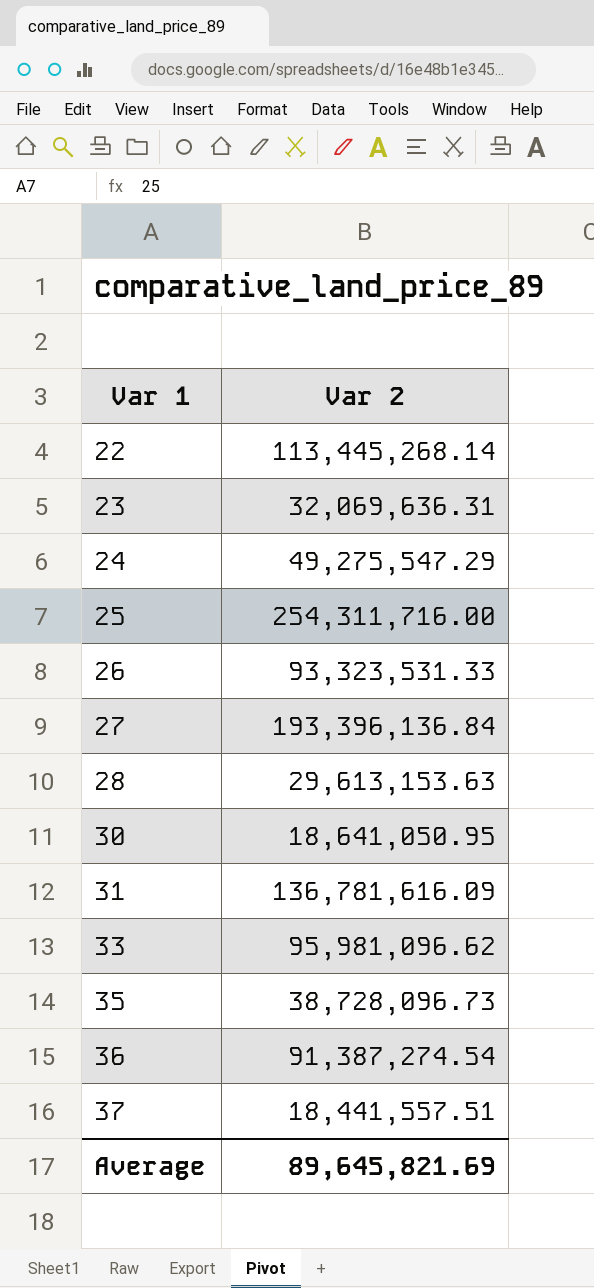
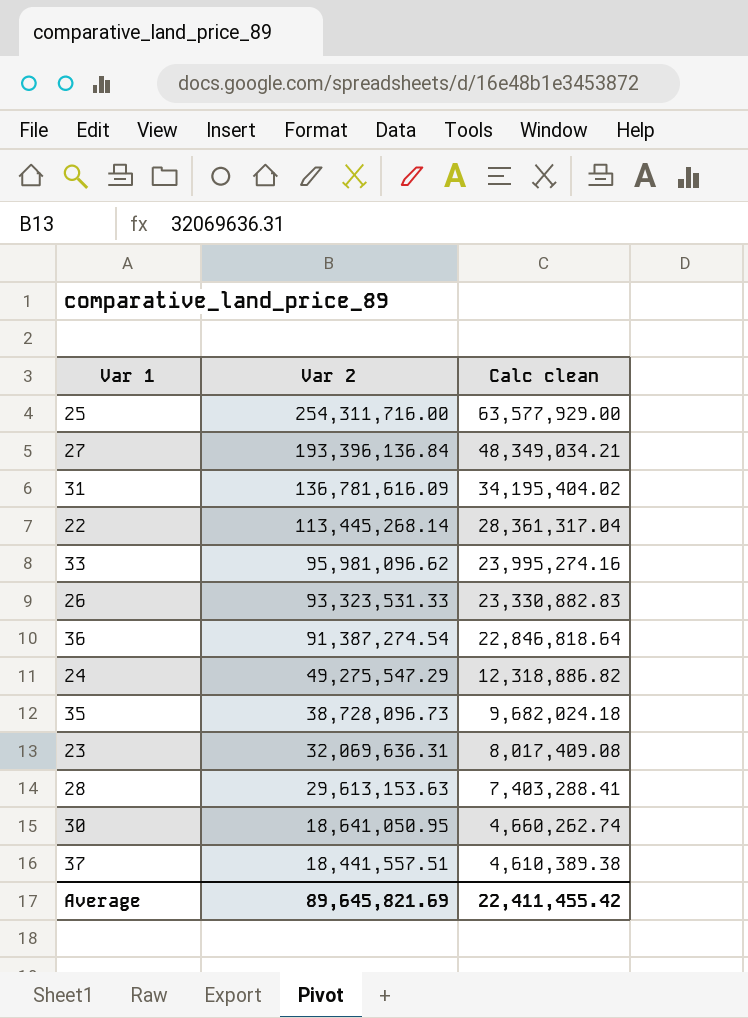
row order: Var 1 ascending -> Var 2 descending
column Calc clean | formula: none -> [Var 2] * 0.25

